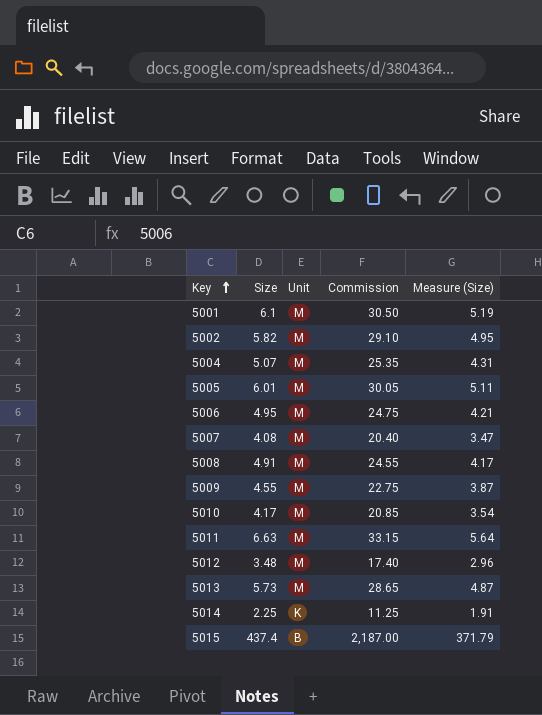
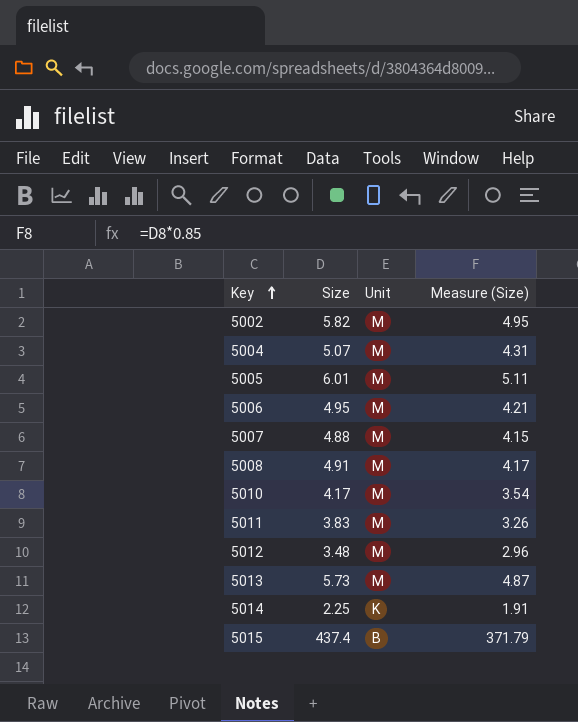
column Commission | formula: [Size] * 5 -> none
row 5001: 6.1 | M | 30.50 | 5.19 -> none
row 5009: 4.55 | M | 22.75 | 3.87 -> none
5007 | Size: 4.08 -> 4.88
5007 | Measure (Size): 3.47 -> 4.15
5011 | Size: 6.63 -> 3.83
5011 | Measure (Size): 5.64 -> 3.26

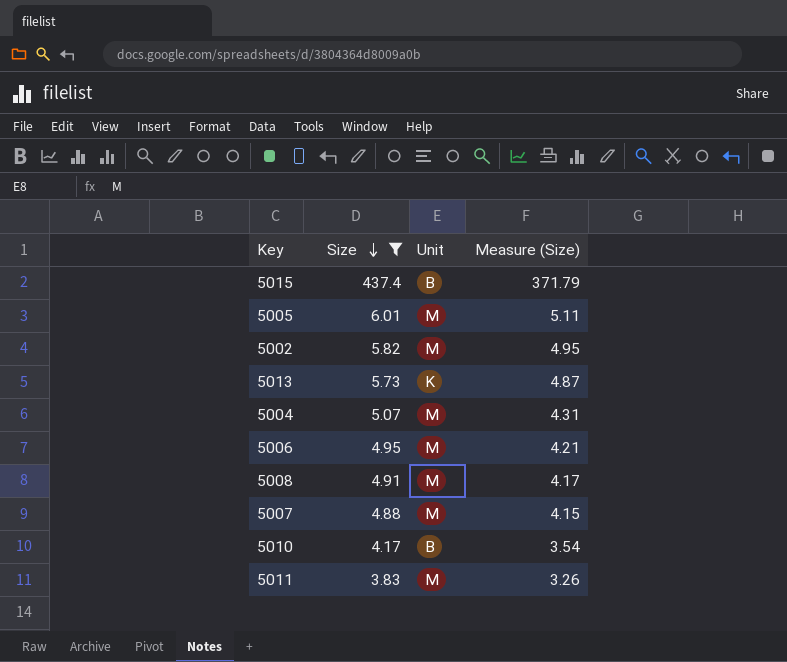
filter: none -> Size >= 3.83
row order: Key ascending -> Size descending
5013 | Unit: M -> K
5010 | Unit: M -> B

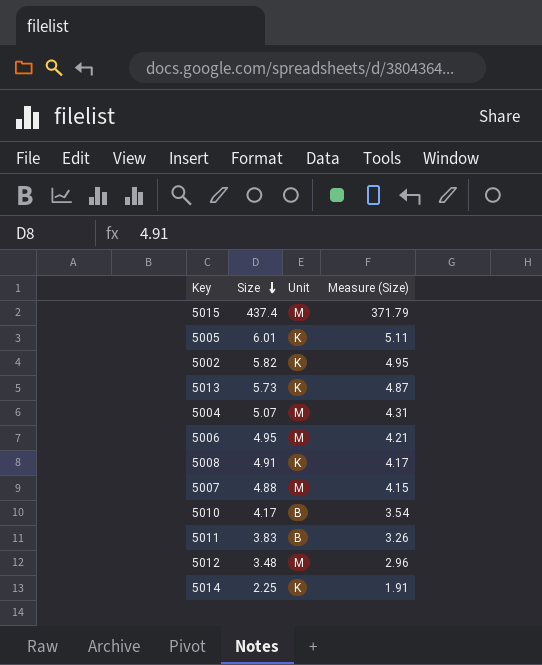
filter: Size >= 3.83 -> none
5015 | Unit: B -> M
5005 | Unit: M -> K
5002 | Unit: M -> K
5008 | Unit: M -> K
5011 | Unit: M -> B

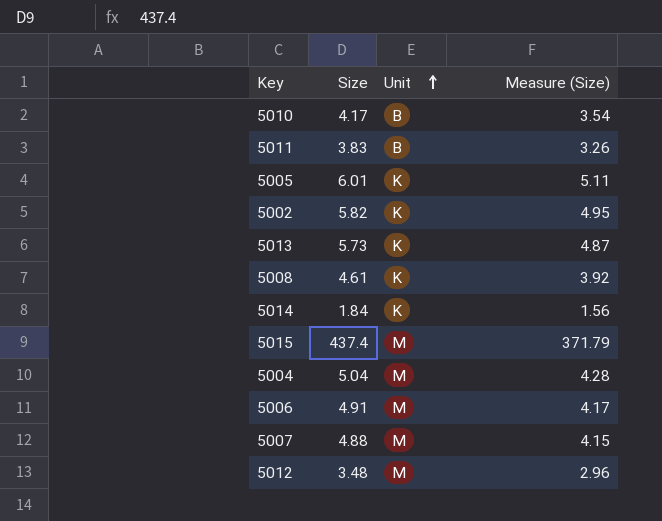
row order: Size descending -> Unit ascending
5008 | Size: 4.91 -> 4.61
5008 | Measure (Size): 4.17 -> 3.92
5014 | Size: 2.25 -> 1.84
5014 | Measure (Size): 1.91 -> 1.56
5004 | Size: 5.07 -> 5.04
5004 | Measure (Size): 4.31 -> 4.28
5006 | Size: 4.95 -> 4.91
5006 | Measure (Size): 4.21 -> 4.17

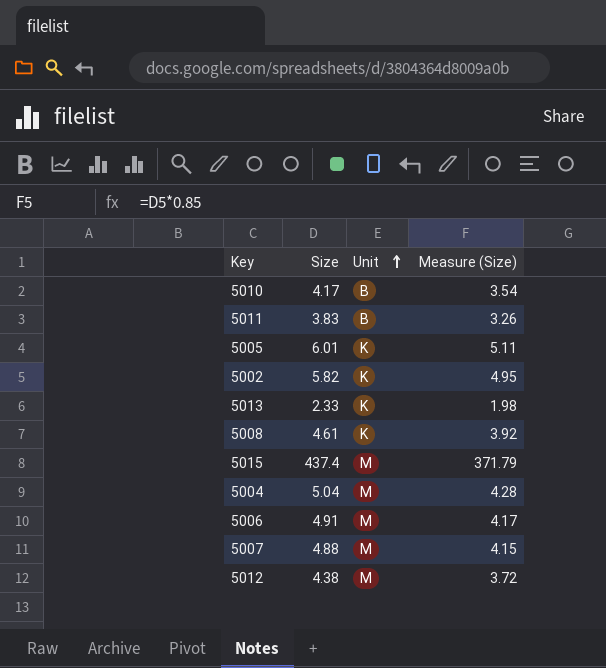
row 5014: 1.84 | K | 1.56 -> none
5013 | Size: 5.73 -> 2.33
5013 | Measure (Size): 4.87 -> 1.98
5012 | Size: 3.48 -> 4.38
5012 | Measure (Size): 2.96 -> 3.72

